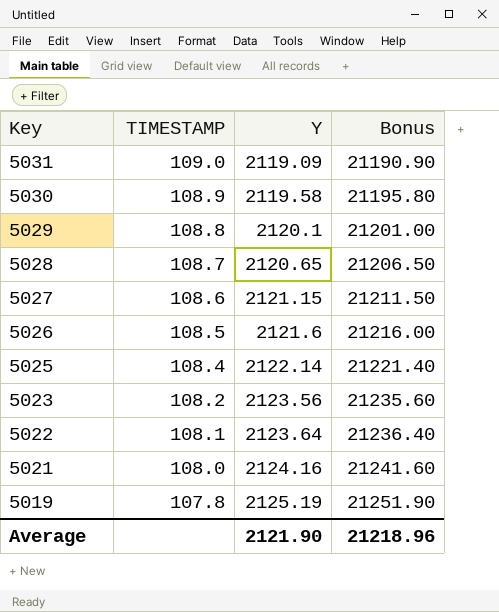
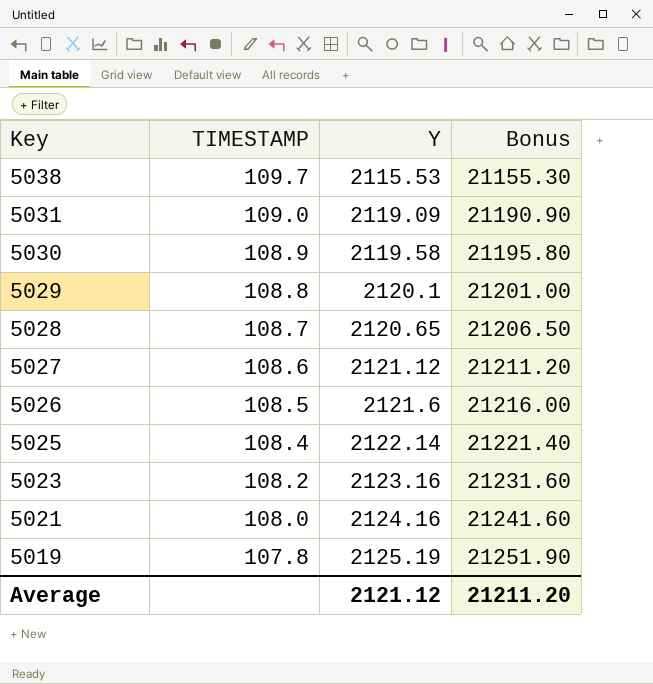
row 5022: 108.1 | 2123.64 | 21236.40 -> none
row 5038: none -> 109.7 | 2115.53 | 21155.30
5027 | Y: 2121.15 -> 2121.12
5027 | Bonus: 21211.50 -> 21211.20
5023 | Y: 2123.56 -> 2123.16
5023 | Bonus: 21235.60 -> 21231.60
Average | Y: 2121.90 -> 2121.12
Average | Bonus: 21218.96 -> 21211.20

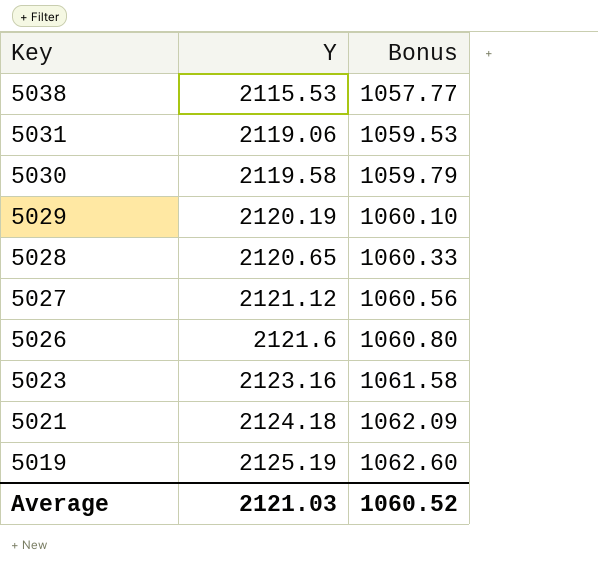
column TIMESTAMP | position: 2 -> none
column Bonus | formula: [Y] * 10 -> [Y] * 0.5
row 5025: 108.4 | 2122.14 | 21221.40 -> none
5031 | Y: 2119.09 -> 2119.06
5029 | Y: 2120.1 -> 2120.19
5021 | Y: 2124.16 -> 2124.18
Average | Y: 2121.12 -> 2121.03
Average | Bonus: 21211.20 -> 1060.52

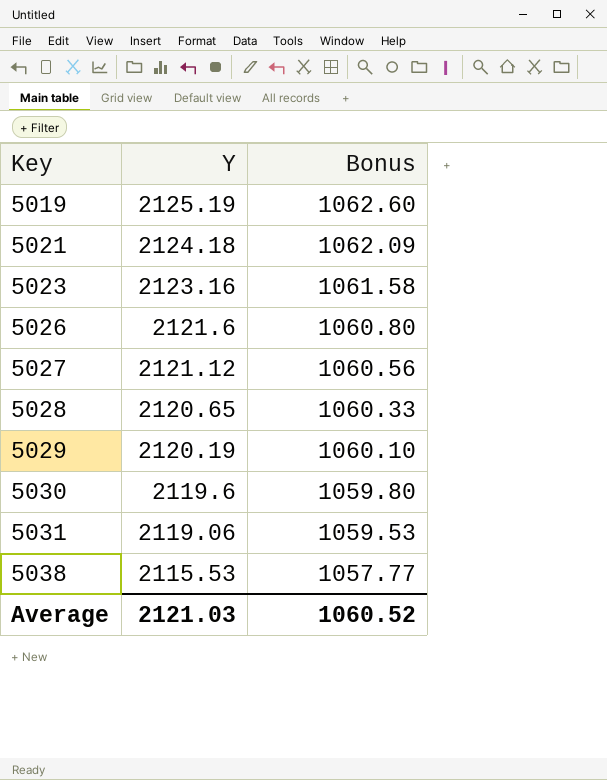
row order: Key descending -> Key ascending
5030 | Y: 2119.58 -> 2119.6
5030 | Bonus: 1059.79 -> 1059.80

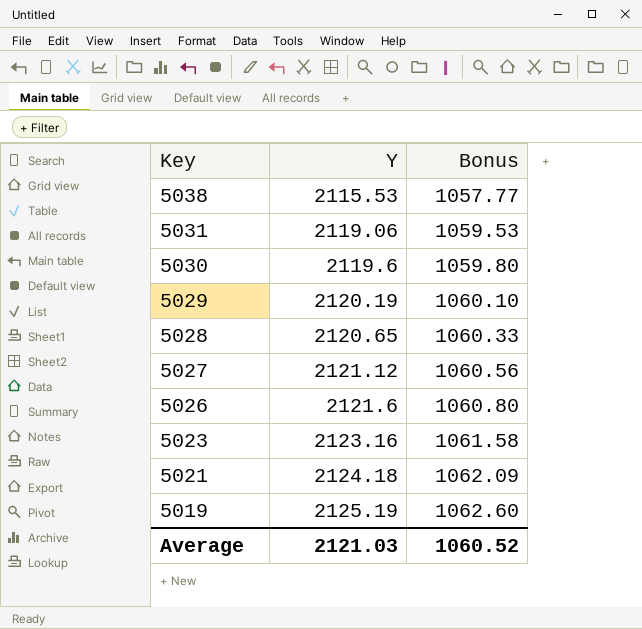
row order: Key ascending -> Key descending

